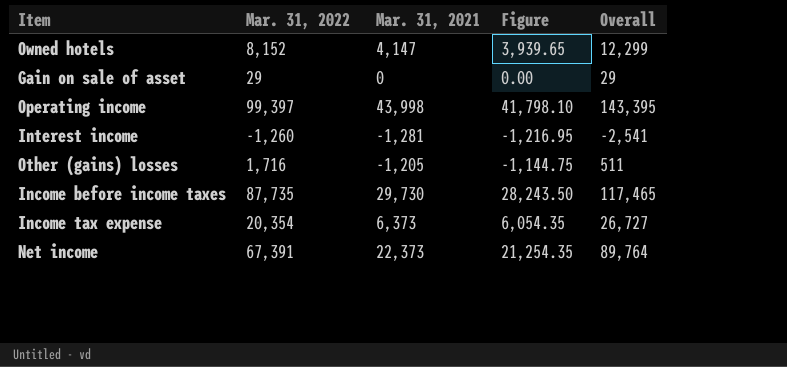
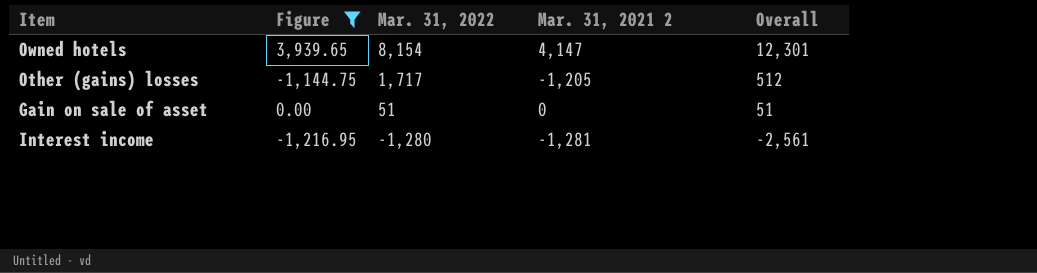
filter: none -> Figure <= 3,939.65
row order: none -> Mar. 31, 2022 descending
column Figure | position: 4 -> 2
column name: Mar. 31, 2021 -> Mar. 31, 2021 2
Owned hotels | Mar. 31, 2022: 8,152 -> 8,154
Owned hotels | Overall: 12,299 -> 12,301
Other (gains) losses | Mar. 31, 2022: 1,716 -> 1,717
Other (gains) losses | Overall: 511 -> 512
Gain on sale of asset | Mar. 31, 2022: 29 -> 51
Gain on sale of asset | Overall: 29 -> 51
Interest income | Mar. 31, 2022: -1,260 -> -1,280
Interest income | Overall: -2,541 -> -2,561

